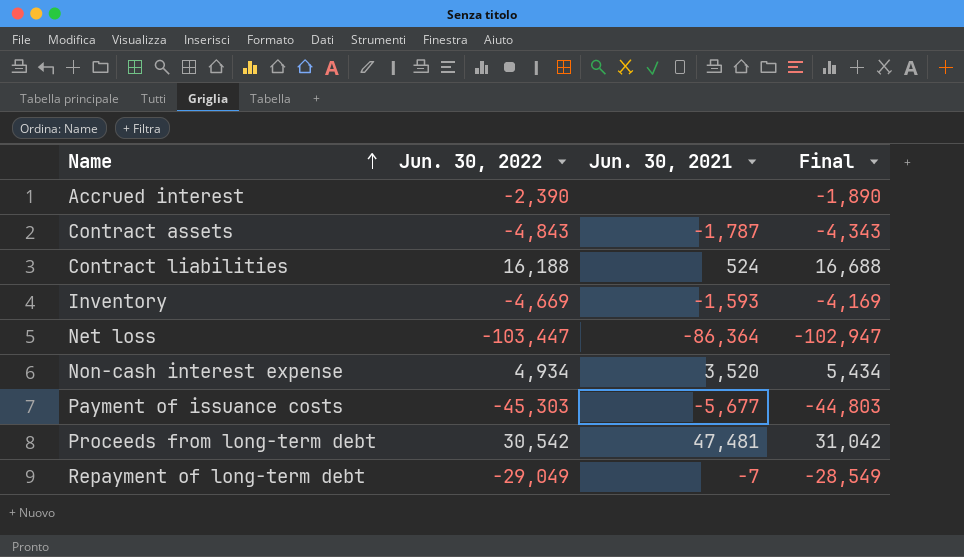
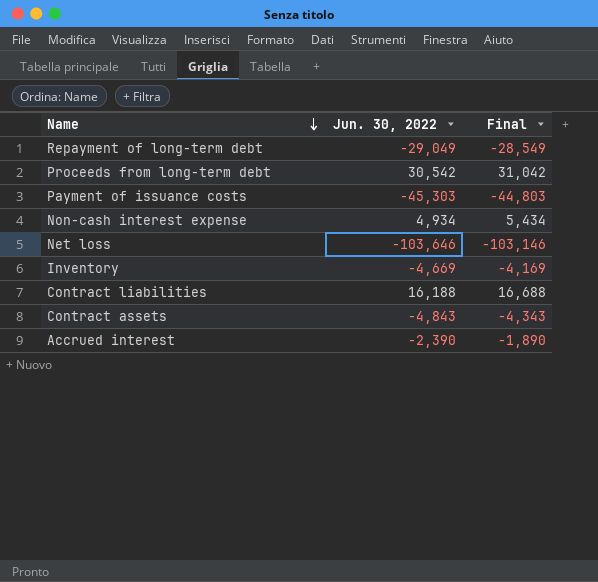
row order: Name ascending -> Name descending
column Jun. 30, 2021 | position: 3 -> none
Net loss | Jun. 30, 2022: -103,447 -> -103,646
Net loss | Final: -102,947 -> -103,146

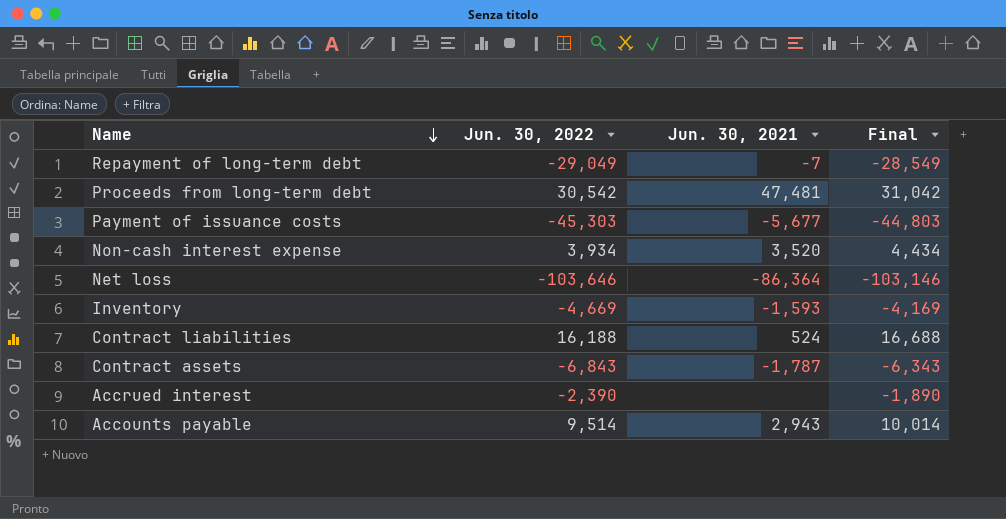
column Jun. 30, 2021 | position: none -> 3
Non-cash interest expense | Jun. 30, 2022: 4,934 -> 3,934
Non-cash interest expense | Final: 5,434 -> 4,434
Contract assets | Jun. 30, 2022: -4,843 -> -6,843
Contract assets | Final: -4,343 -> -6,343
row Accounts payable: none -> 9,514 | 2,943 | 10,014

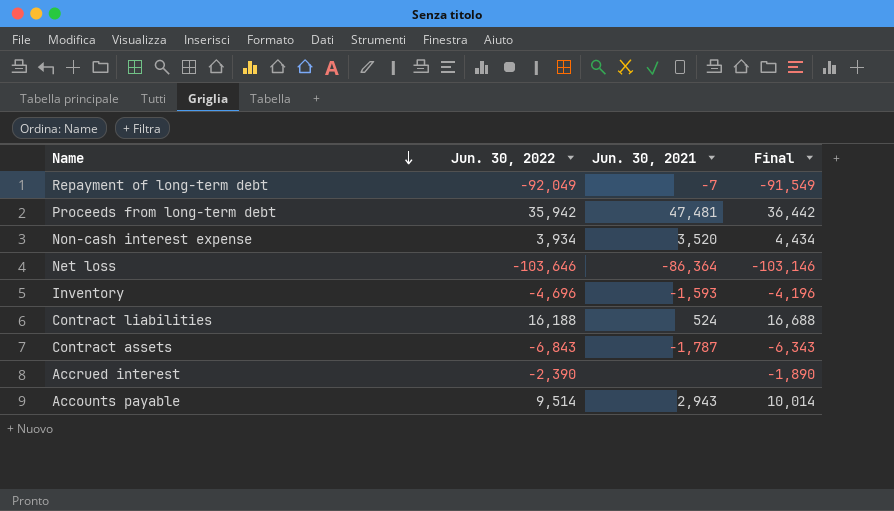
row Payment of issuance costs: -45,303 | -5,677 | -44,803 -> none
Repayment of long-term debt | Jun. 30, 2022: -29,049 -> -92,049
Repayment of long-term debt | Final: -28,549 -> -91,549
Proceeds from long-term debt | Jun. 30, 2022: 30,542 -> 35,942
Proceeds from long-term debt | Final: 31,042 -> 36,442
Inventory | Jun. 30, 2022: -4,669 -> -4,696
Inventory | Final: -4,169 -> -4,196

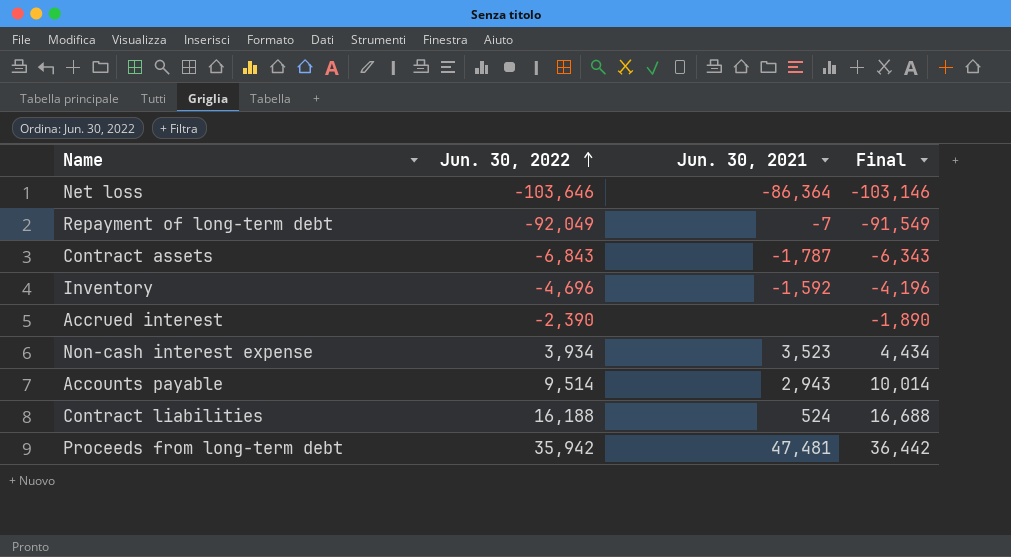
row order: Name descending -> Jun. 30, 2022 ascending
Inventory | Jun. 30, 2021: -1,593 -> -1,592
Non-cash interest expense | Jun. 30, 2021: 3,520 -> 3,523

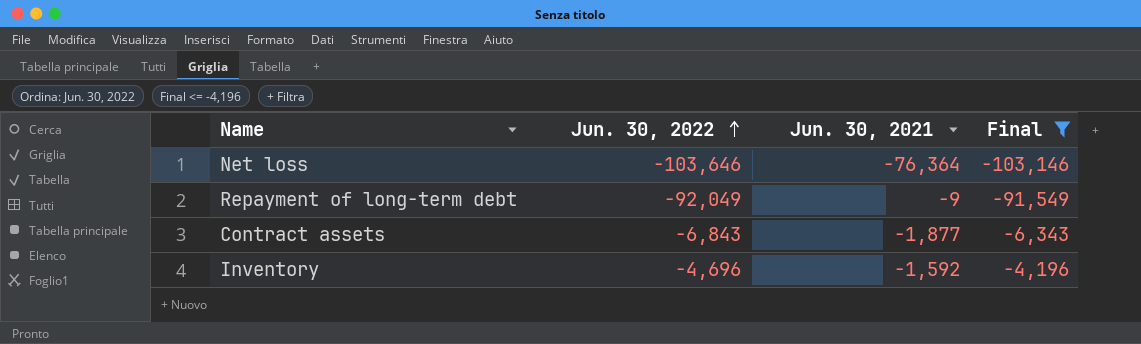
filter: none -> Final <= -4,196
Net loss | Jun. 30, 2021: -86,364 -> -76,364
Repayment of long-term debt | Jun. 30, 2021: -7 -> -9
Contract assets | Jun. 30, 2021: -1,787 -> -1,877

